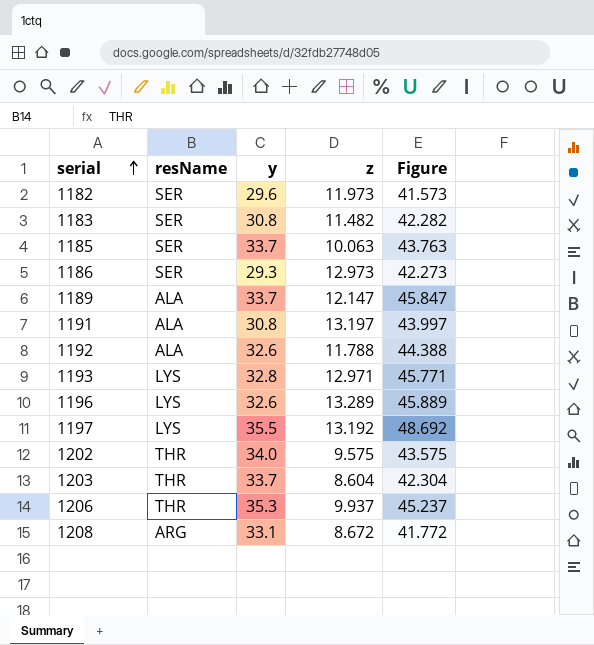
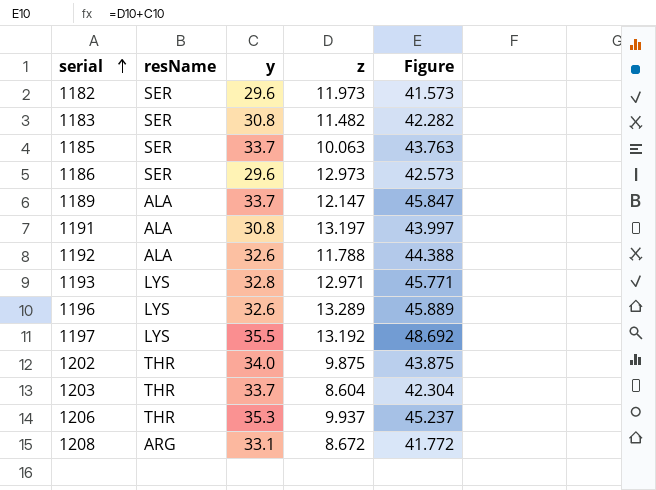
1186 | y: 29.3 -> 29.6
1186 | Figure: 42.273 -> 42.573
1202 | z: 9.575 -> 9.875
1202 | Figure: 43.575 -> 43.875

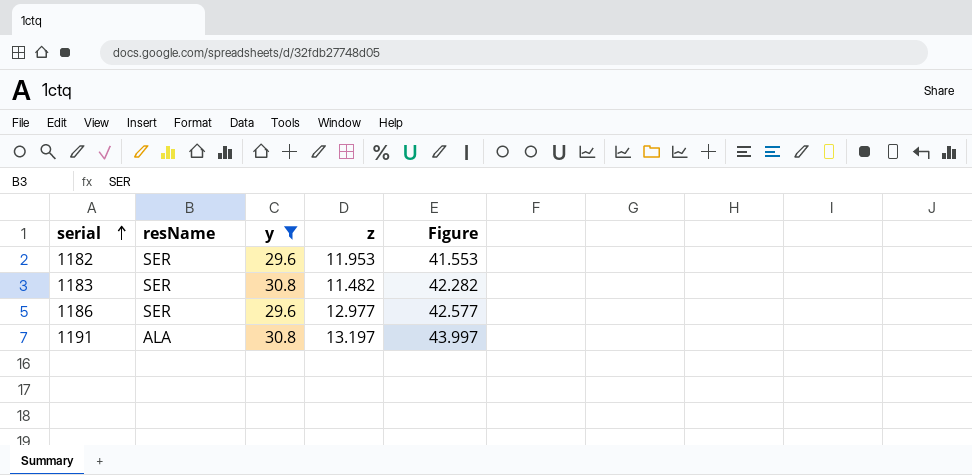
filter: none -> y <= 30.8
1182 | z: 11.973 -> 11.953
1182 | Figure: 41.573 -> 41.553
1186 | z: 12.973 -> 12.977
1186 | Figure: 42.573 -> 42.577

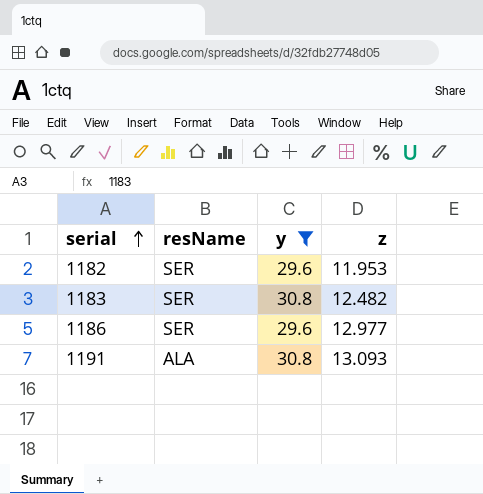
column Figure | formula: [y] + [z] -> none
1183 | z: 11.482 -> 12.482
1191 | z: 13.197 -> 13.093

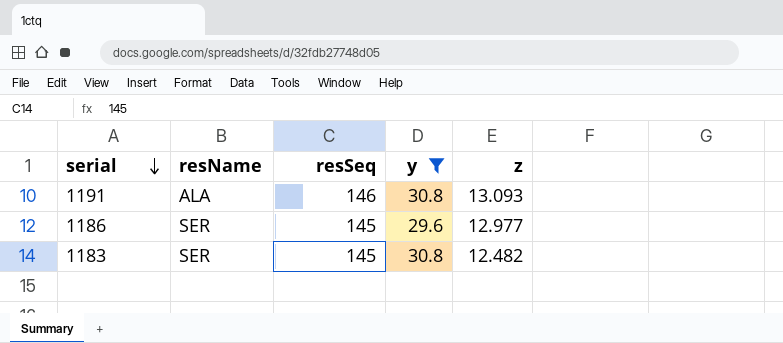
row order: serial ascending -> serial descending
column resSeq | position: none -> 3
row 1182: SER | 29.6 | 11.953 -> none

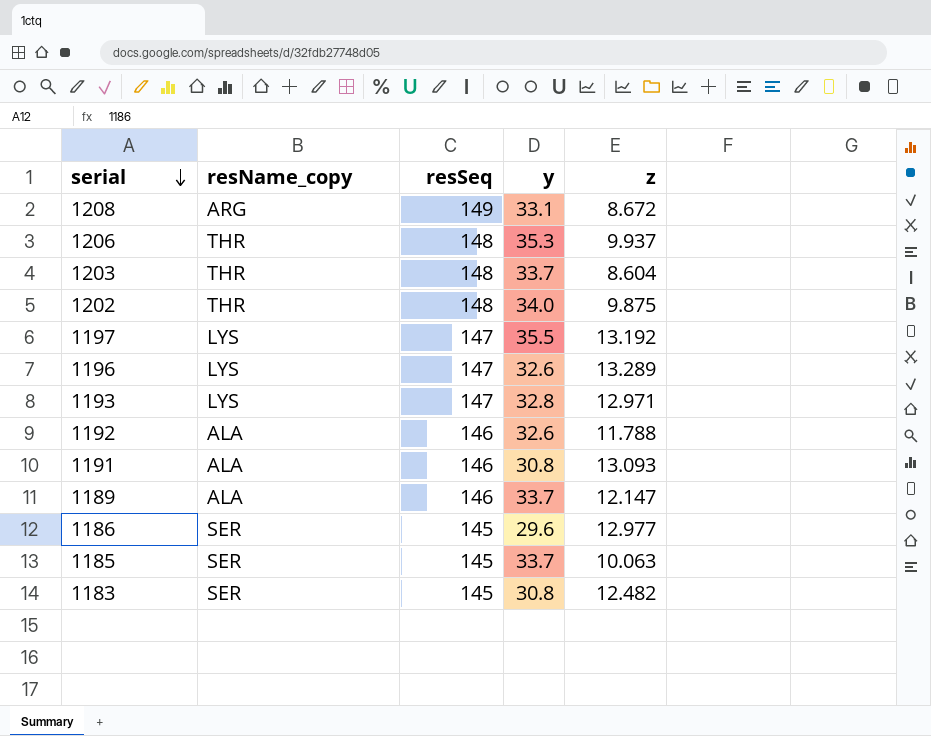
filter: y <= 30.8 -> none
column name: resName -> resName_copy

